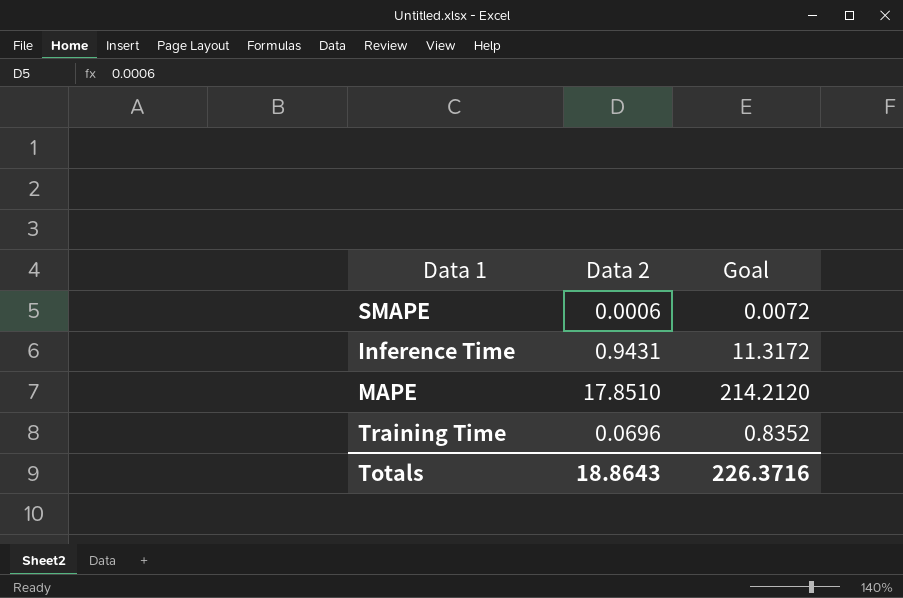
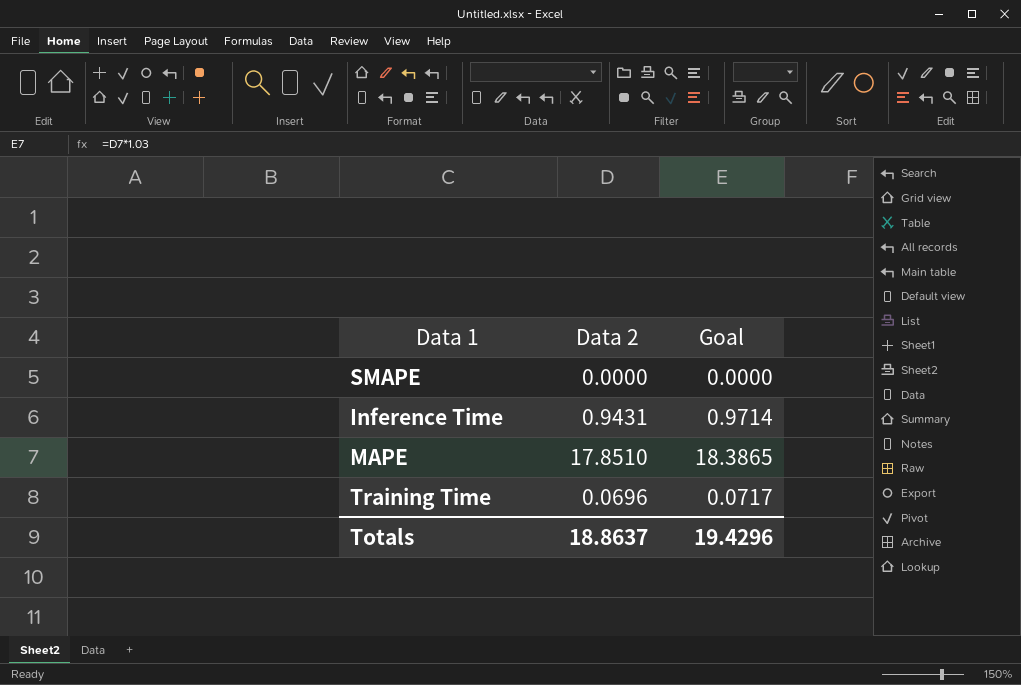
column Goal | formula: [Data 2] * 12 -> [Data 2] * 1.03
SMAPE | Data 2: 0.0006 -> 0.0000
Totals | Data 2: 18.8643 -> 18.8637
Totals | Goal: 226.3716 -> 19.4296

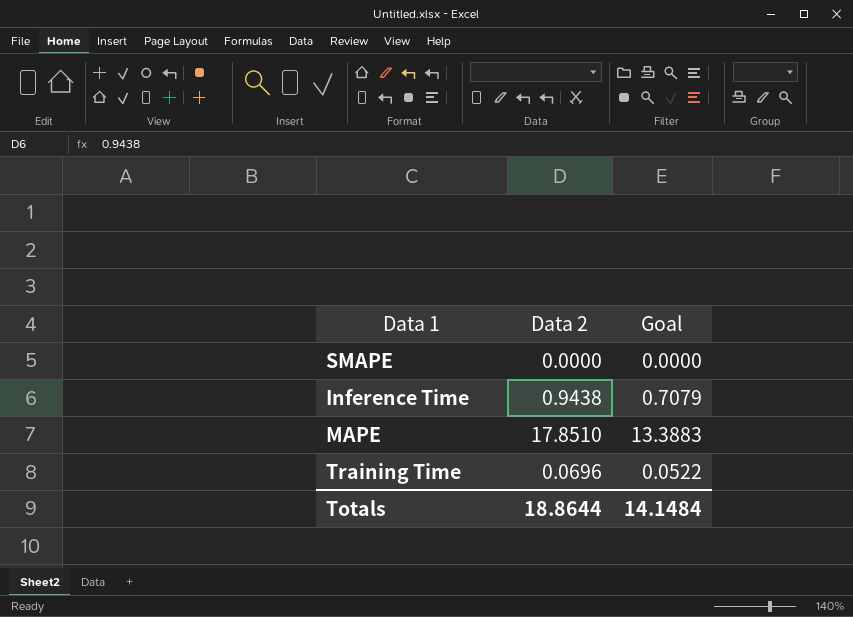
column Goal | formula: [Data 2] * 1.03 -> [Data 2] * 0.75
Inference Time | Data 2: 0.9431 -> 0.9438
Totals | Data 2: 18.8637 -> 18.8644
Totals | Goal: 19.4296 -> 14.1484

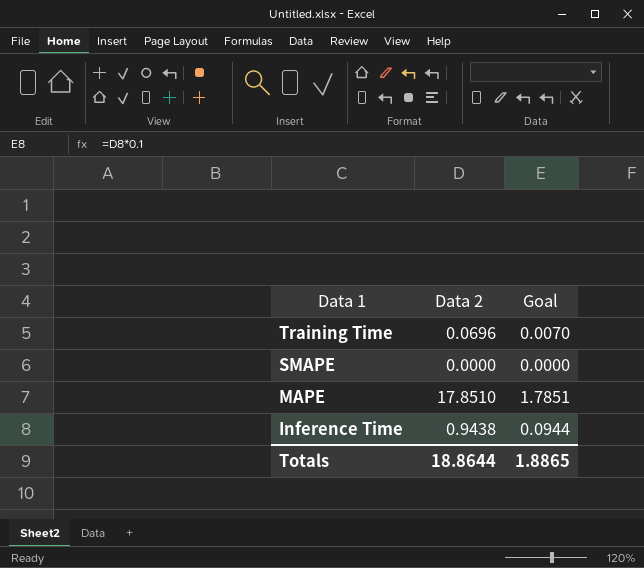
row order: none -> Data 1 descending
column Goal | formula: [Data 2] * 0.75 -> [Data 2] * 0.1
Totals | Goal: 14.1484 -> 1.8865

